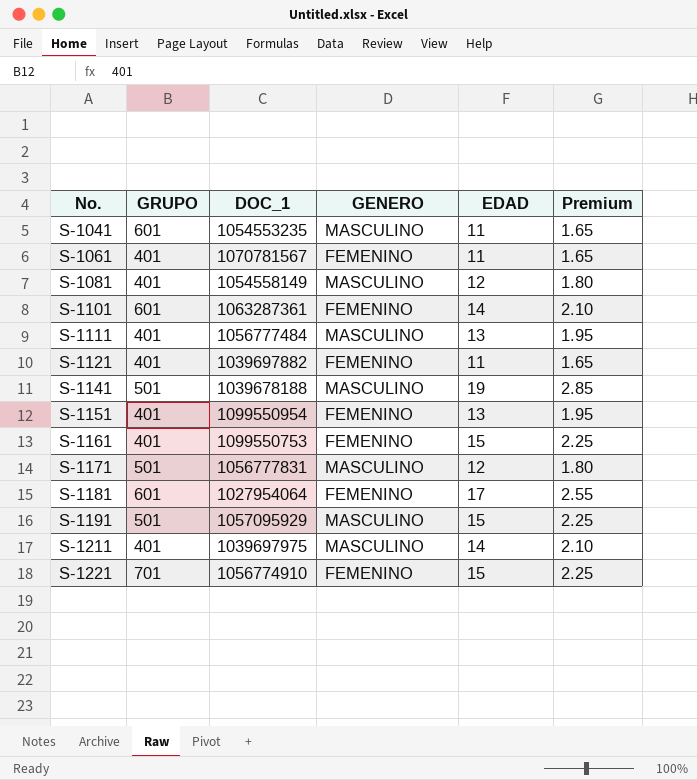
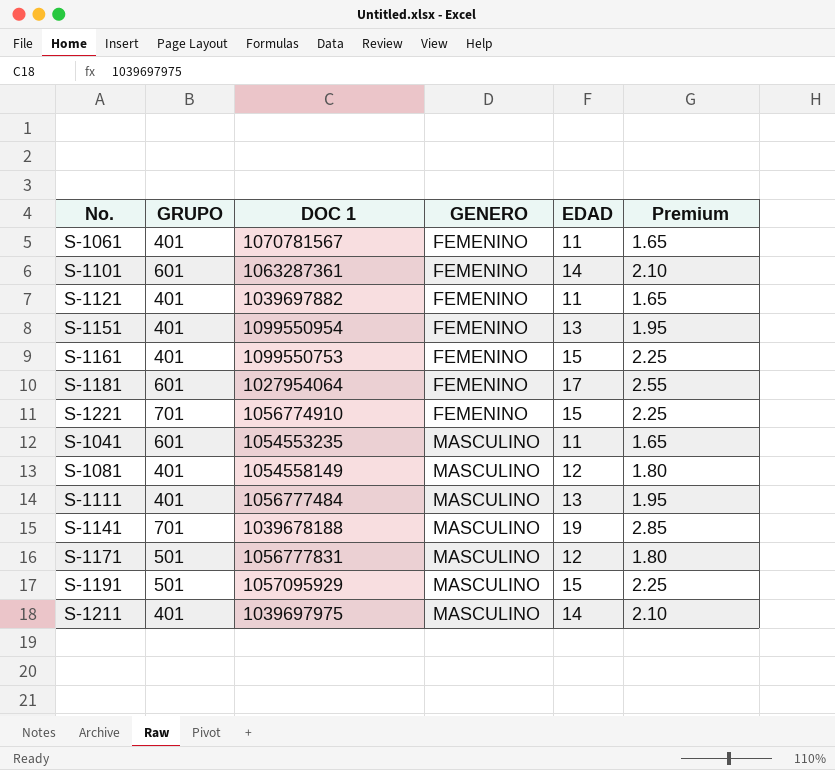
row order: No. ascending -> GENERO ascending
column name: DOC_1 -> DOC 1
S-1141 | GRUPO: 501 -> 701

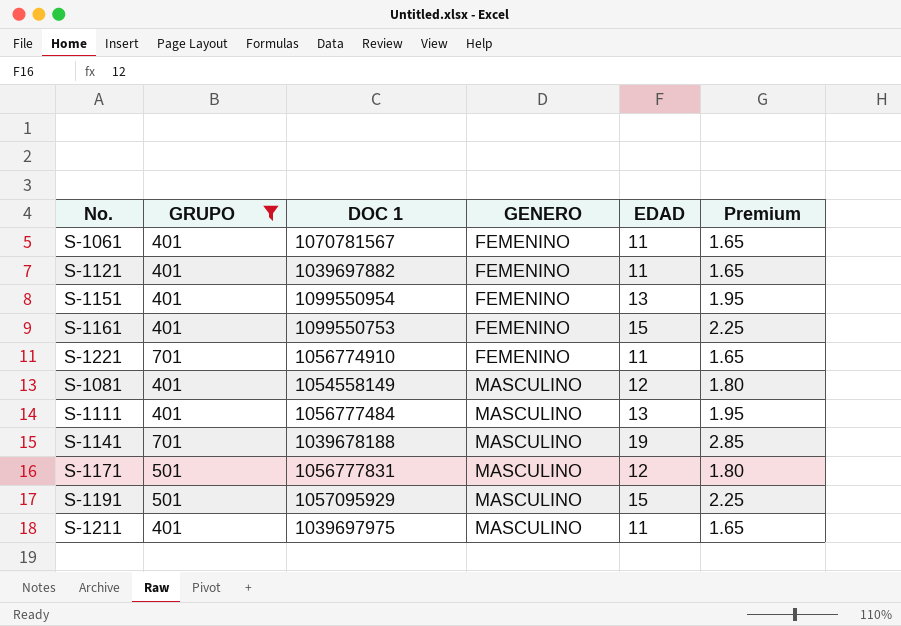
filter: none -> GRUPO != 601
S-1221 | EDAD: 15 -> 11
S-1221 | Premium: 2.25 -> 1.65
S-1211 | EDAD: 14 -> 11
S-1211 | Premium: 2.10 -> 1.65

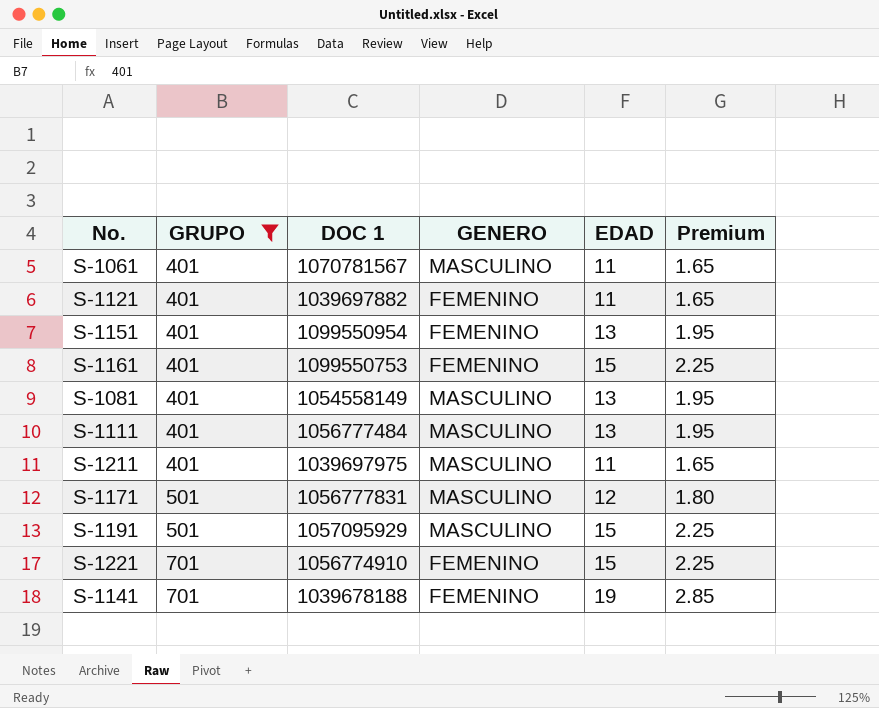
row order: GENERO ascending -> GRUPO ascending
S-1061 | GENERO: FEMENINO -> MASCULINO
S-1081 | EDAD: 12 -> 13
S-1081 | Premium: 1.80 -> 1.95
S-1221 | EDAD: 11 -> 15
S-1221 | Premium: 1.65 -> 2.25
S-1141 | GENERO: MASCULINO -> FEMENINO

